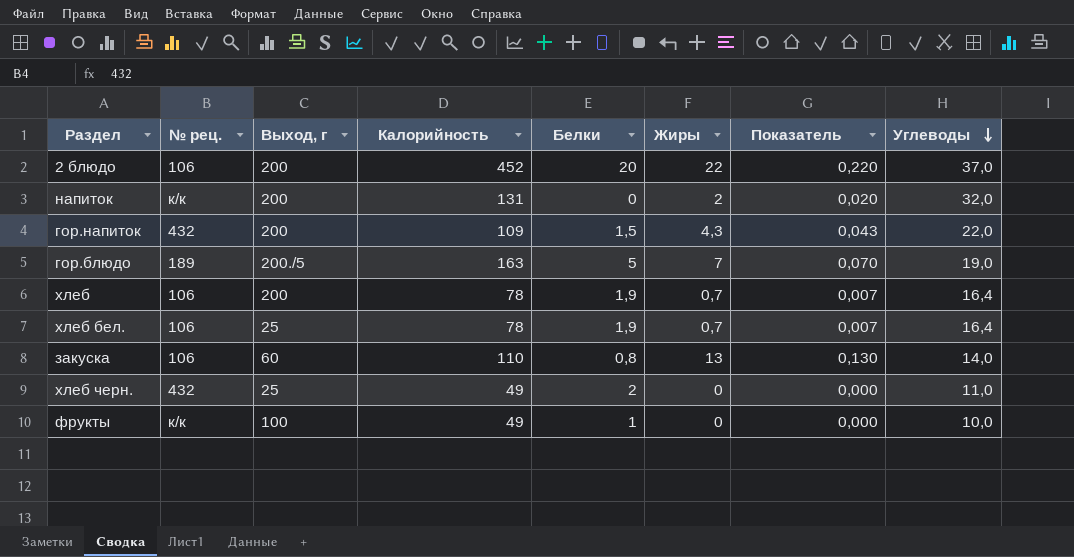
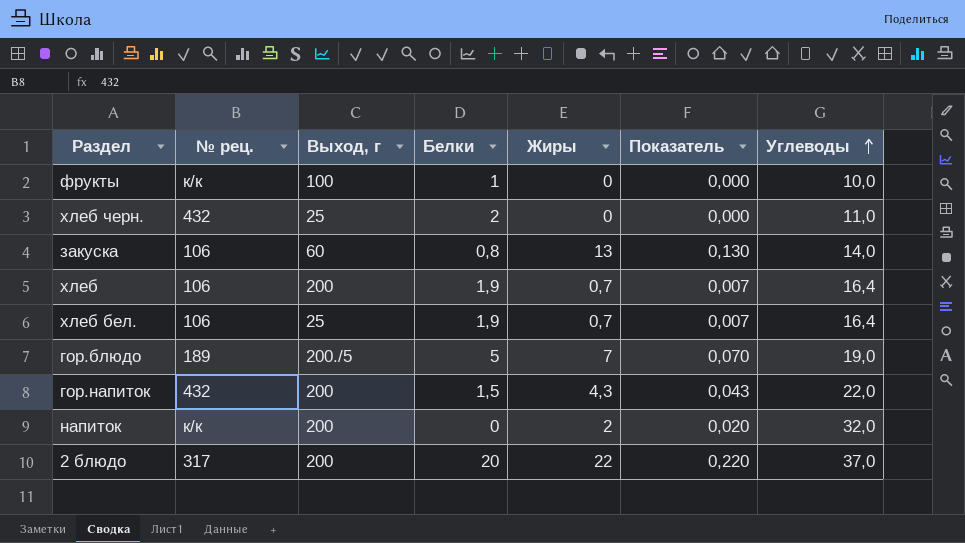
row order: Углеводы descending -> Углеводы ascending
column Калорийность | position: 4 -> none
2 блюдо | № рец.: 106 -> 317

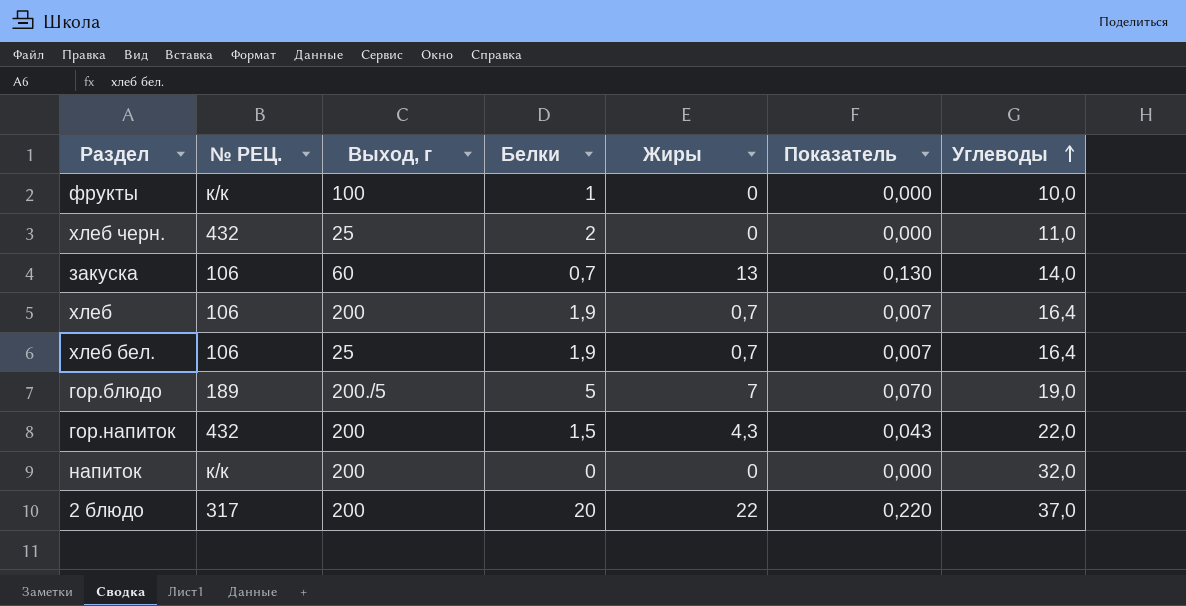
column name: № рец. -> № РЕЦ.
закуска | Белки: 0,8 -> 0,7
напиток | Жиры: 2 -> 0
напиток | Показатель: 0,020 -> 0,000

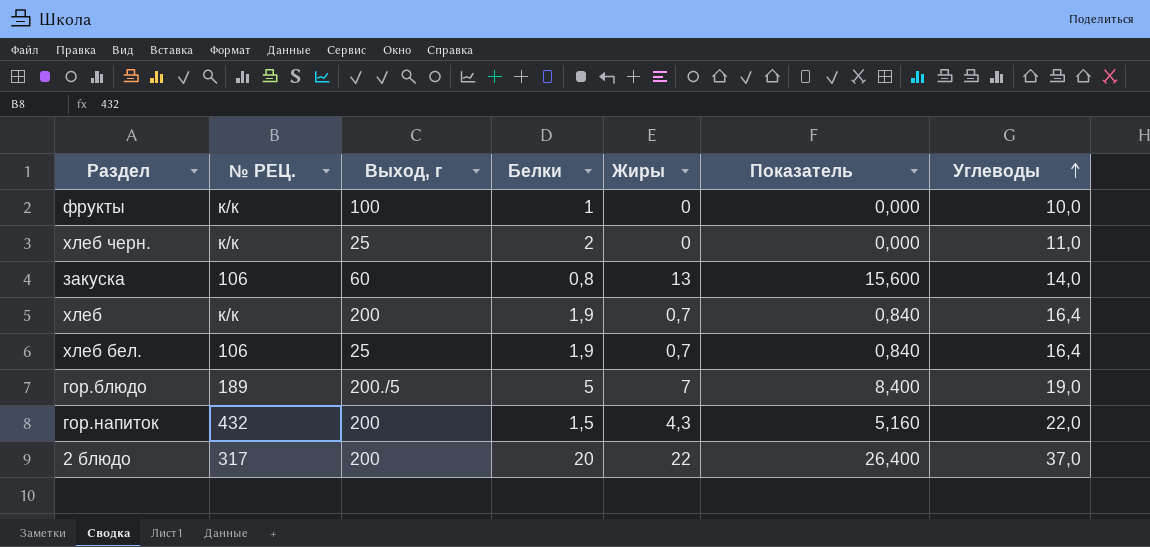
column Показатель | formula: [Жиры] * 0,01 -> [Жиры] * 1,2
row напиток: к/к | 200 | 0 | 0 | 0,000 | 32,0 -> none
хлеб черн. | № РЕЦ.: 432 -> к/к
закуска | Белки: 0,7 -> 0,8
хлеб | № РЕЦ.: 106 -> к/к

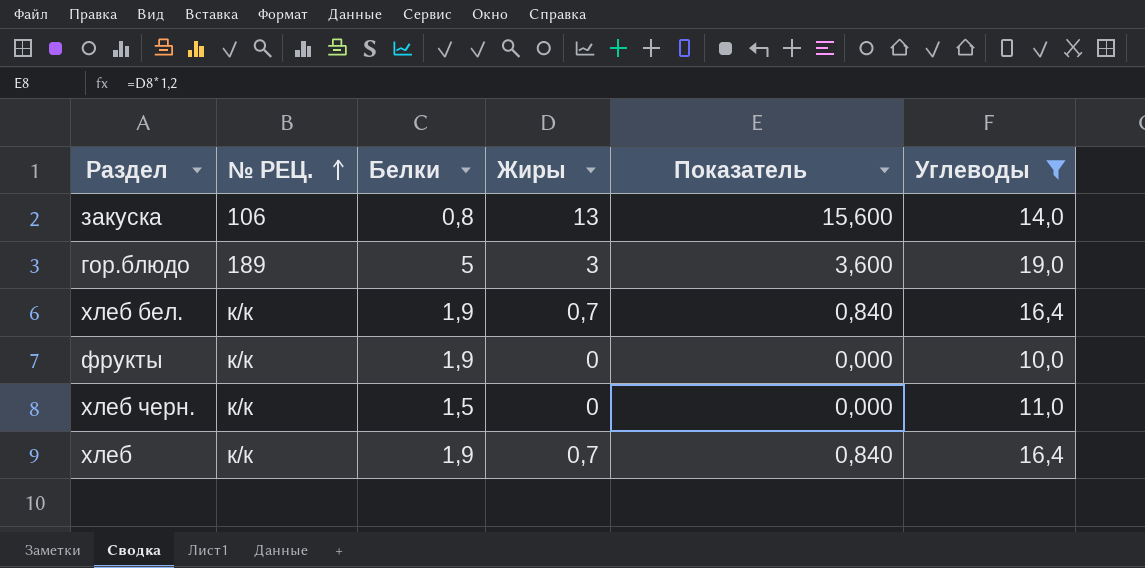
filter: none -> Углеводы <= 19,0
row order: Углеводы ascending -> № РЕЦ. ascending
column Выход, г | position: 3 -> none
гор.блюдо | Жиры: 7 -> 3
гор.блюдо | Показатель: 8,400 -> 3,600
хлеб бел. | № РЕЦ.: 106 -> к/к
фрукты | Белки: 1 -> 1,9
хлеб черн. | Белки: 2 -> 1,5

